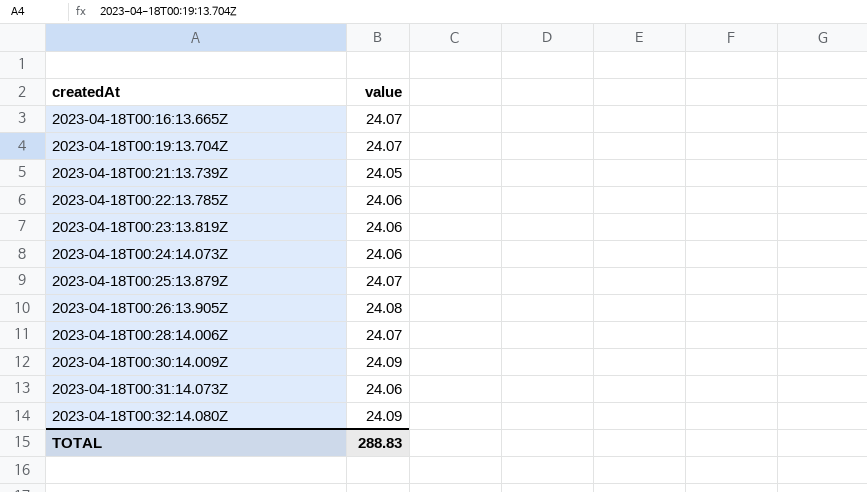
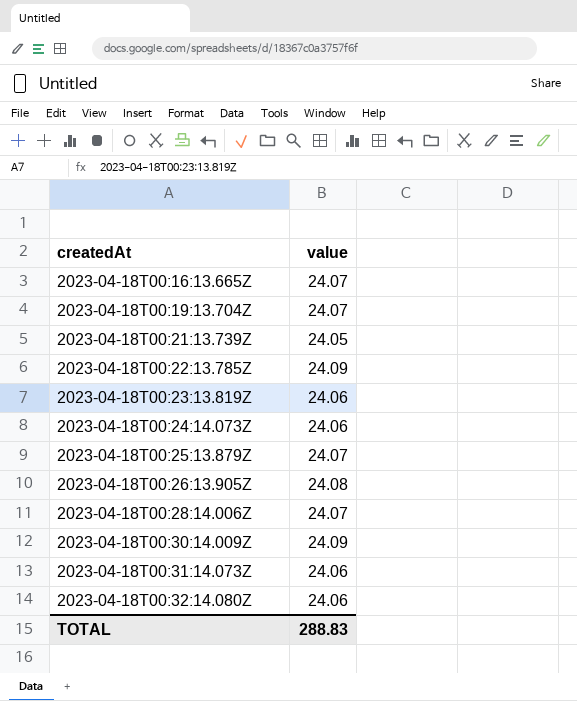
2023-04-18T00:22:13.785Z | value: 24.06 -> 24.09
2023-04-18T00:32:14.080Z | value: 24.09 -> 24.06

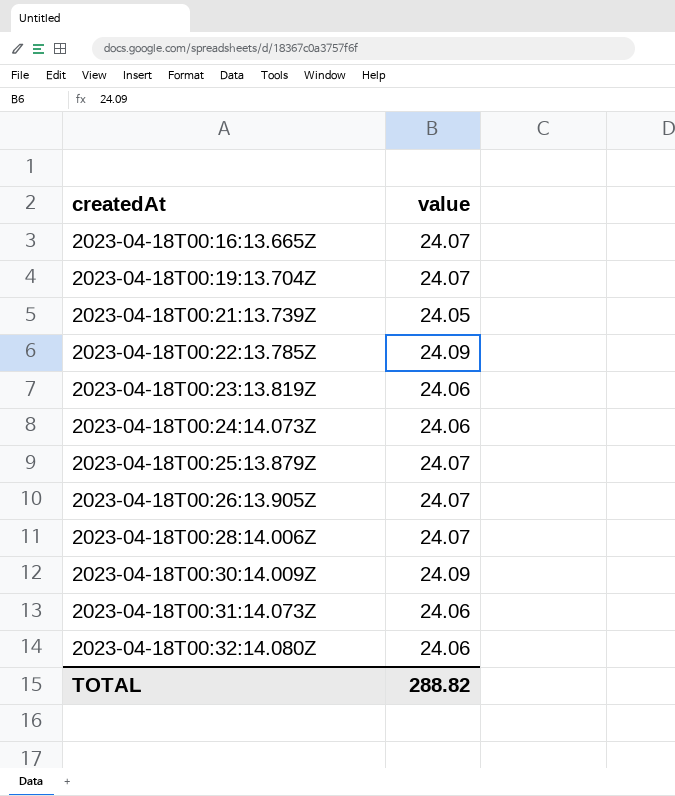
2023-04-18T00:26:13.905Z | value: 24.08 -> 24.07
TOTAL | value: 288.83 -> 288.82

